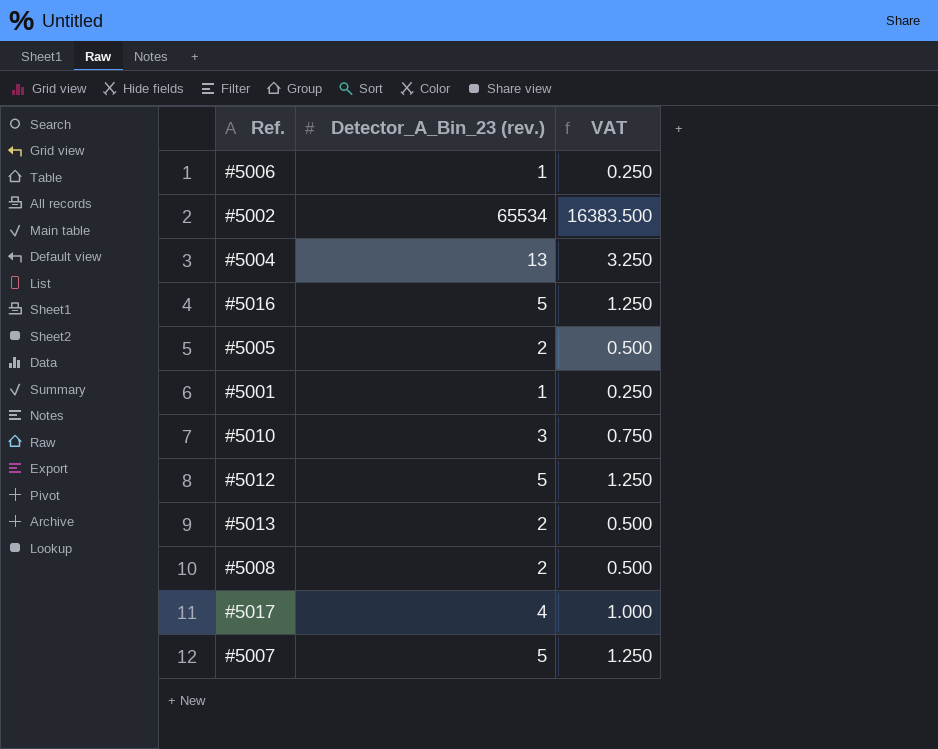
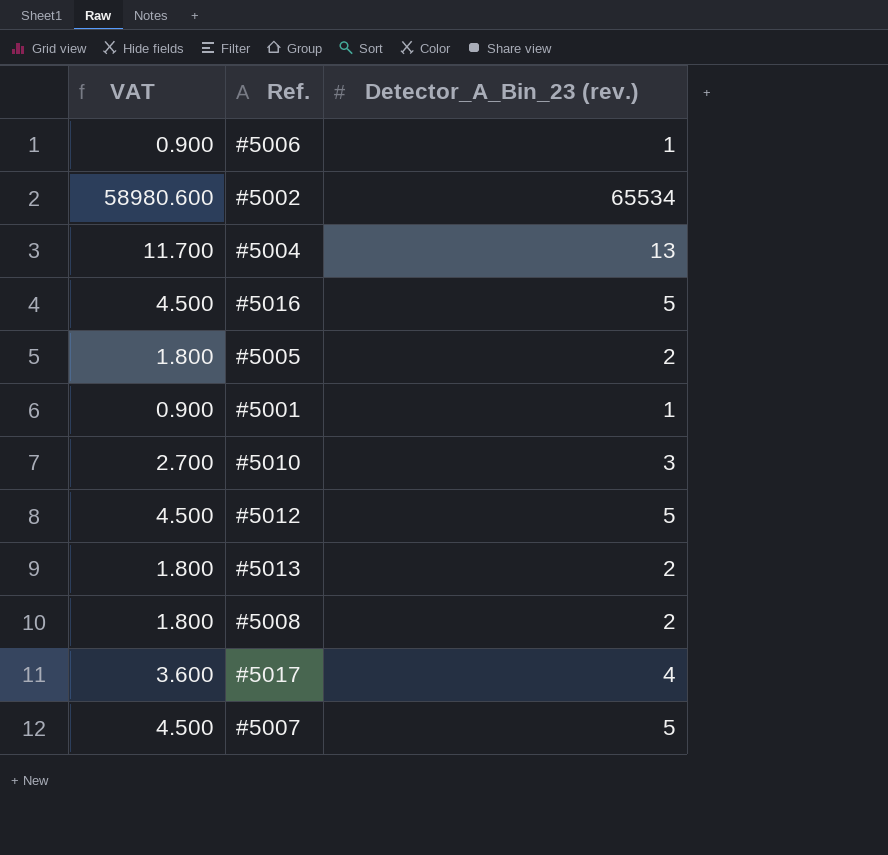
column VAT | formula: [Detector_A_Bin_23 (rev.)] * 0.25 -> [Detector_A_Bin_23 (rev.)] * 0.9
column VAT | position: 3 -> 1

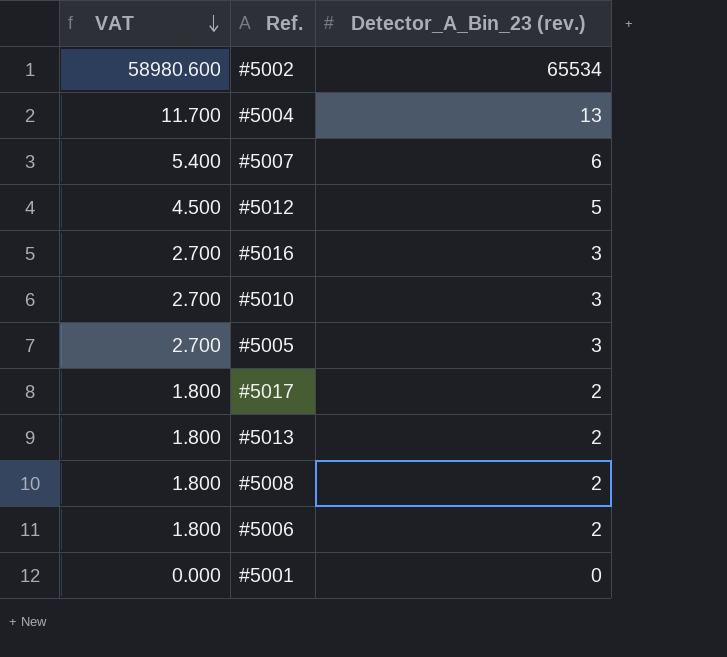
row order: none -> VAT descending
#5007 | VAT: 4.500 -> 5.400
#5007 | Detector_A_Bin_23 (rev.): 5 -> 6
#5016 | VAT: 4.500 -> 2.700
#5016 | Detector_A_Bin_23 (rev.): 5 -> 3
#5005 | VAT: 1.800 -> 2.700
#5005 | Detector_A_Bin_23 (rev.): 2 -> 3
#5017 | VAT: 3.600 -> 1.800
#5017 | Detector_A_Bin_23 (rev.): 4 -> 2
#5006 | VAT: 0.900 -> 1.800
#5006 | Detector_A_Bin_23 (rev.): 1 -> 2
#5001 | VAT: 0.900 -> 0.000
#5001 | Detector_A_Bin_23 (rev.): 1 -> 0

